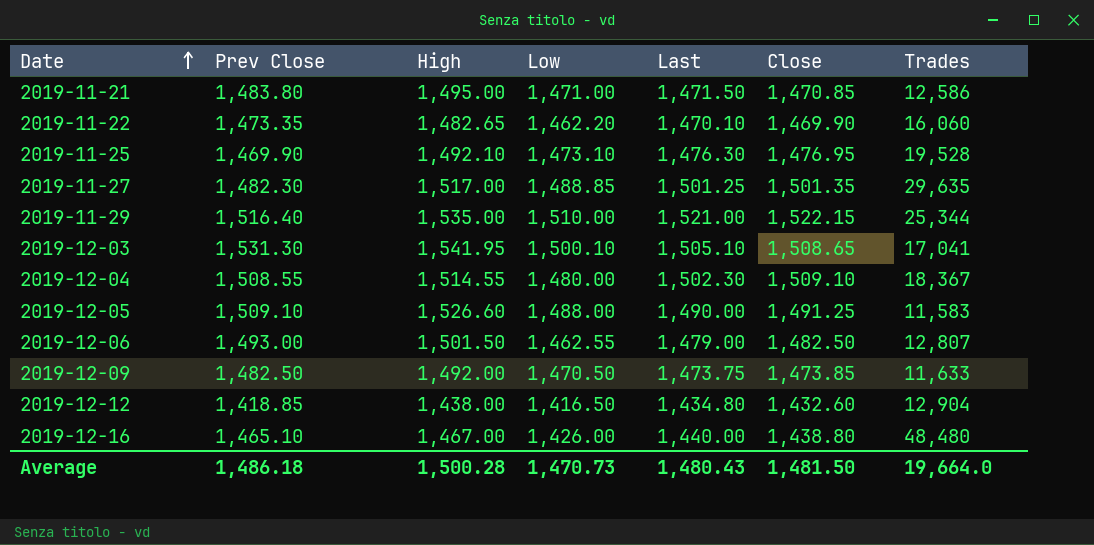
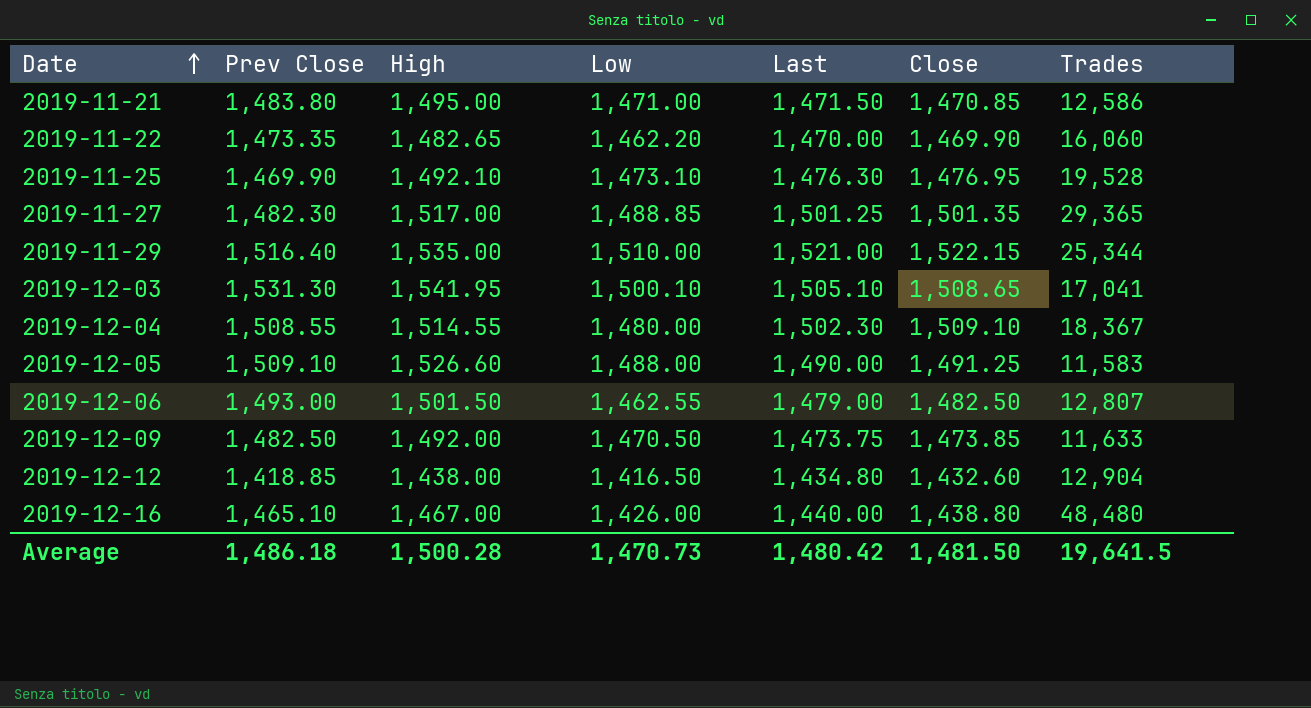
2019-11-22 | Last: 1,470.10 -> 1,470.00
2019-11-27 | Trades: 29,635 -> 29,365
Average | Last: 1,480.43 -> 1,480.42
Average | Trades: 19,664.0 -> 19,641.5

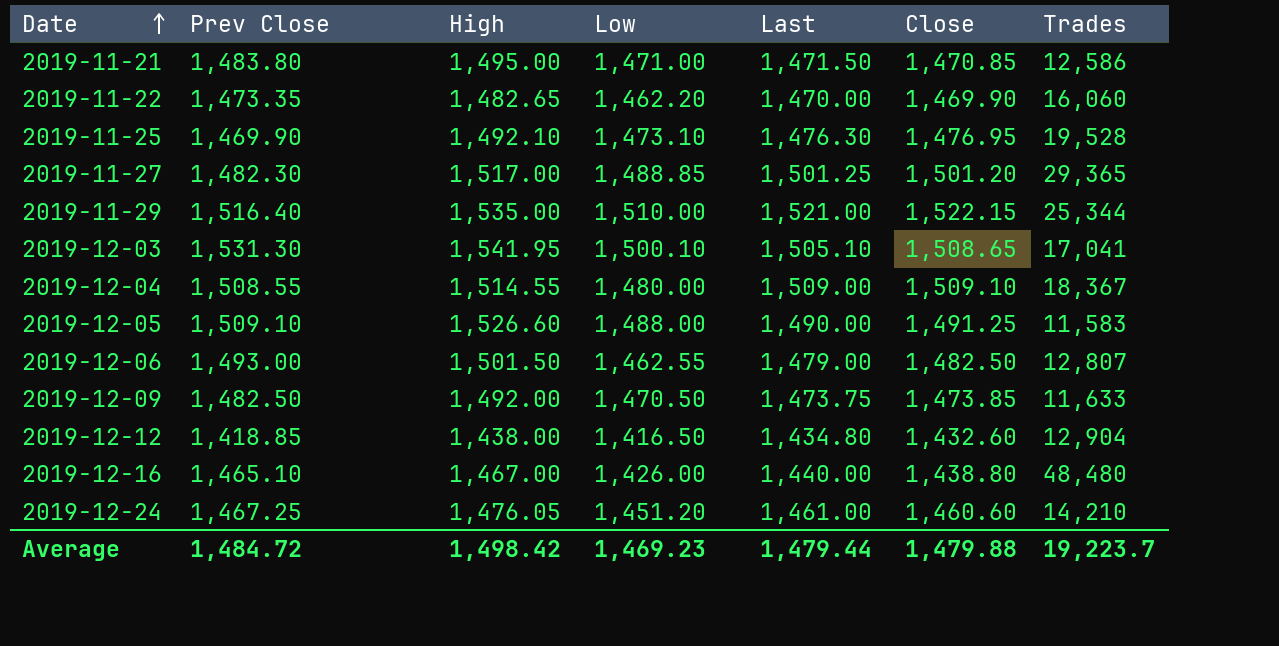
2019-11-27 | Close: 1,501.35 -> 1,501.20
2019-12-04 | Last: 1,502.30 -> 1,509.00
row 2019-12-24: none -> 1,467.25 | 1,476.05 | 1,451.20 | 1,461.00 | 1,460.60 | 14,210
Average | Prev Close: 1,486.18 -> 1,484.72
Average | High: 1,500.28 -> 1,498.42
Average | Low: 1,470.73 -> 1,469.23
Average | Last: 1,480.42 -> 1,479.44
Average | Close: 1,481.50 -> 1,479.88
Average | Trades: 19,641.5 -> 19,223.7

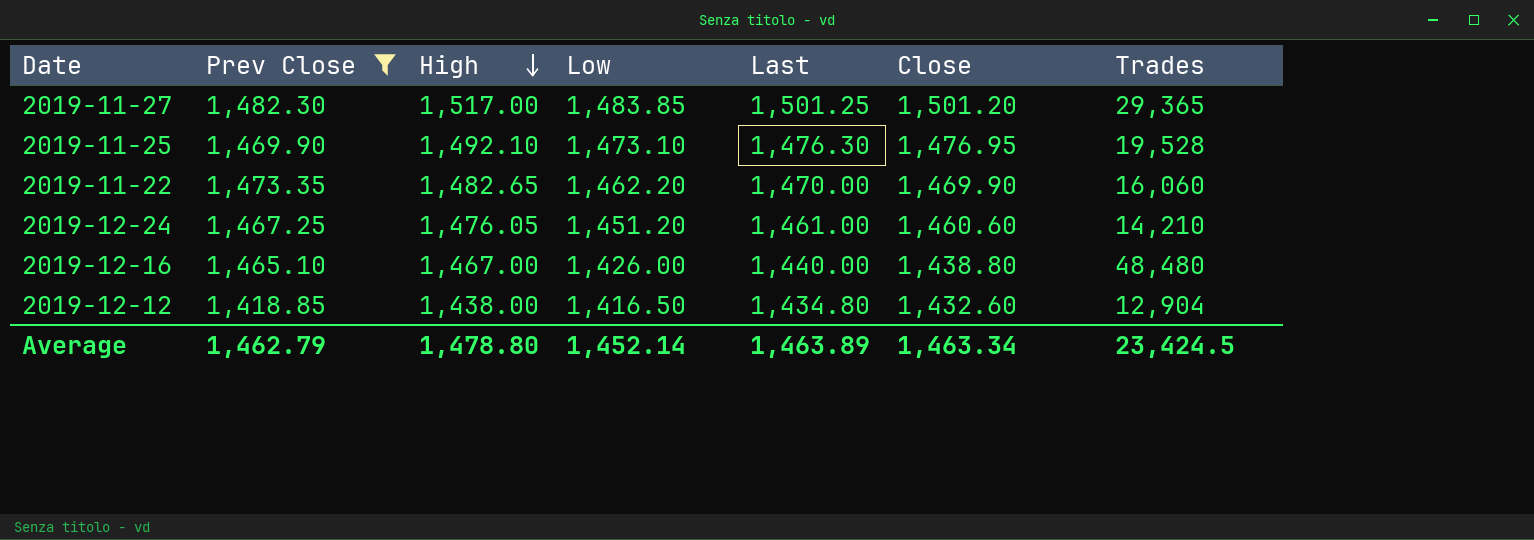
filter: none -> Prev Close <= 1,482.30
row order: Date ascending -> High descending
2019-11-27 | Low: 1,488.85 -> 1,483.85
Average | Prev Close: 1,484.72 -> 1,462.79
Average | High: 1,498.42 -> 1,478.80
Average | Low: 1,469.23 -> 1,452.14
Average | Last: 1,479.44 -> 1,463.89
Average | Close: 1,479.88 -> 1,463.34
Average | Trades: 19,223.7 -> 23,424.5

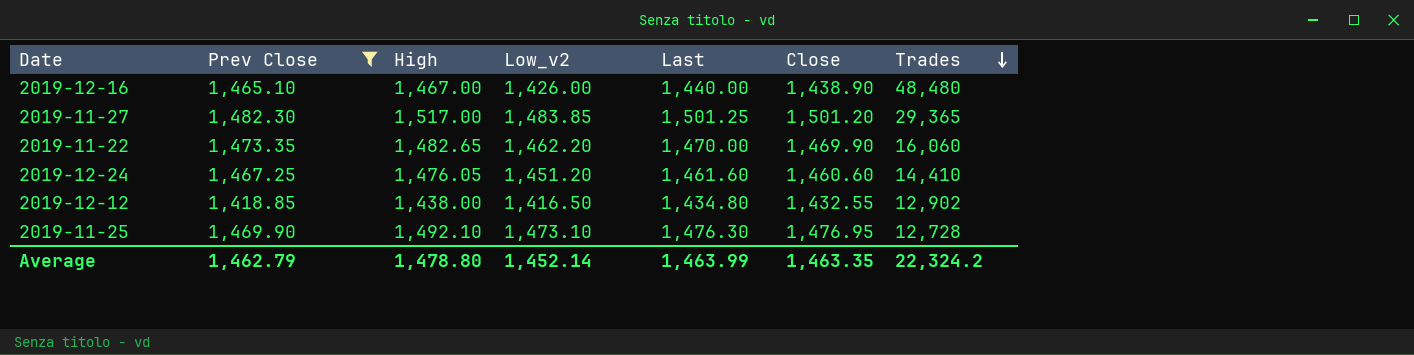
row order: High descending -> Trades descending
column name: Low -> Low_v2
2019-12-16 | Close: 1,438.80 -> 1,438.90
2019-12-24 | Last: 1,461.00 -> 1,461.60
2019-12-24 | Trades: 14,210 -> 14,410
2019-12-12 | Close: 1,432.60 -> 1,432.55
2019-12-12 | Trades: 12,904 -> 12,902
2019-11-25 | Trades: 19,528 -> 12,728
Average | Last: 1,463.89 -> 1,463.99
Average | Close: 1,463.34 -> 1,463.35
Average | Trades: 23,424.5 -> 22,324.2

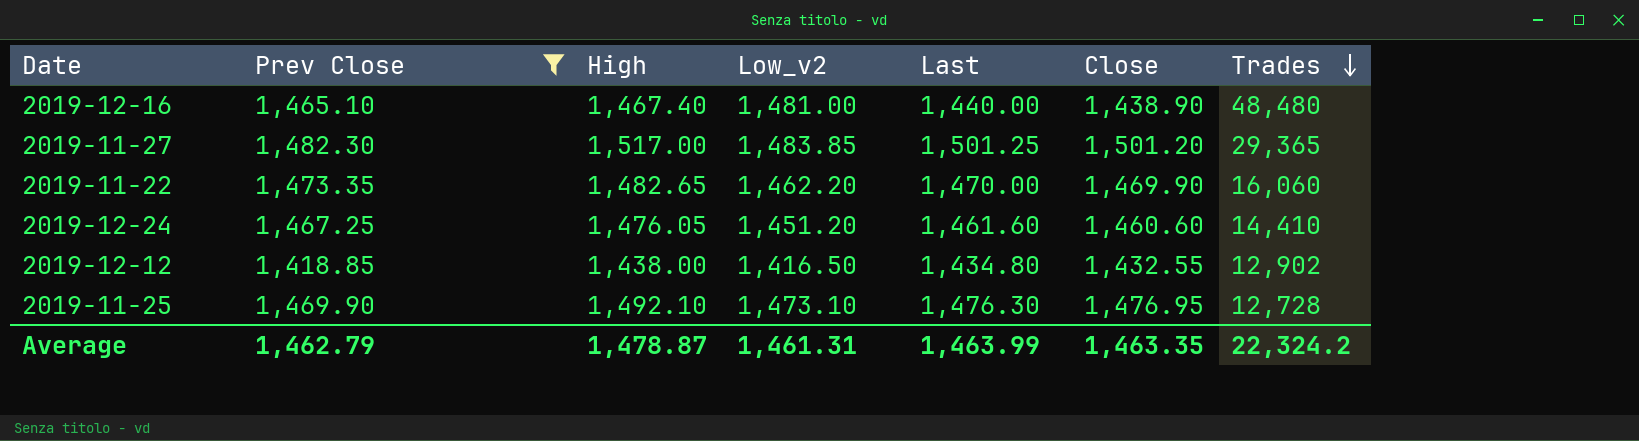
2019-12-16 | High: 1,467.00 -> 1,467.40
2019-12-16 | Low_v2: 1,426.00 -> 1,481.00
Average | High: 1,478.80 -> 1,478.87
Average | Low_v2: 1,452.14 -> 1,461.31

